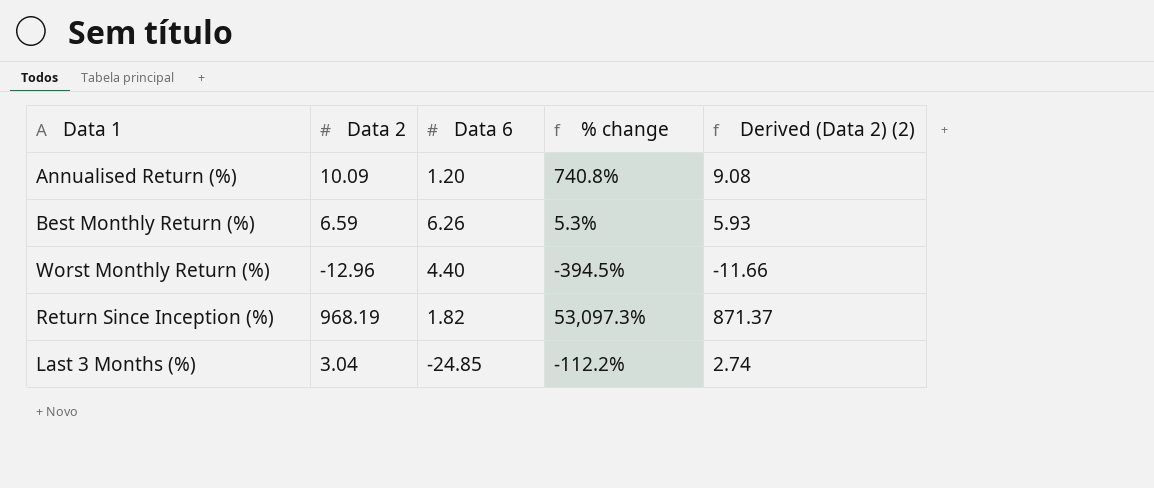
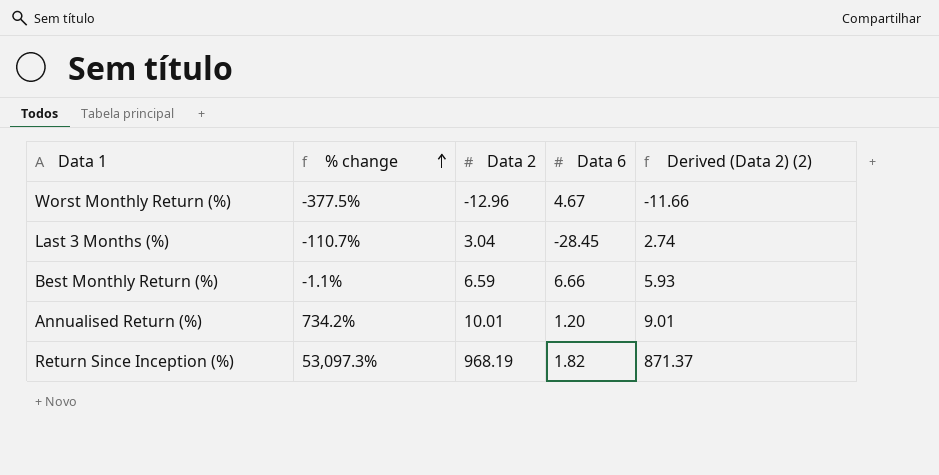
row order: none -> % change ascending
column % change | position: 4 -> 2
Worst Monthly Return (%) | % change: -394.5% -> -377.5%
Worst Monthly Return (%) | Data 6: 4.40 -> 4.67
Last 3 Months (%) | % change: -112.2% -> -110.7%
Last 3 Months (%) | Data 6: -24.85 -> -28.45
Best Monthly Return (%) | % change: 5.3% -> -1.1%
Best Monthly Return (%) | Data 6: 6.26 -> 6.66
Annualised Return (%) | % change: 740.8% -> 734.2%
Annualised Return (%) | Data 2: 10.09 -> 10.01
Annualised Return (%) | Derived (Data 2) (2): 9.08 -> 9.01

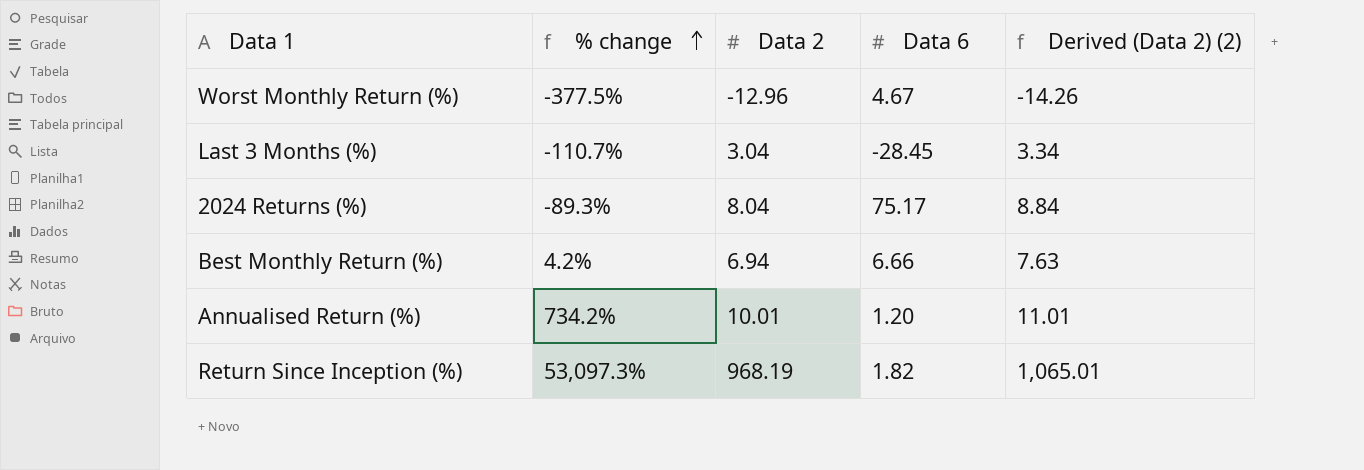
column Derived (Data 2) (2) | formula: [Data 2] * 0.9 -> [Data 2] * 1.1
row 2024 Returns (%): none -> -89.3% | 8.04 | 75.17 | 8.84
Best Monthly Return (%) | % change: -1.1% -> 4.2%
Best Monthly Return (%) | Data 2: 6.59 -> 6.94

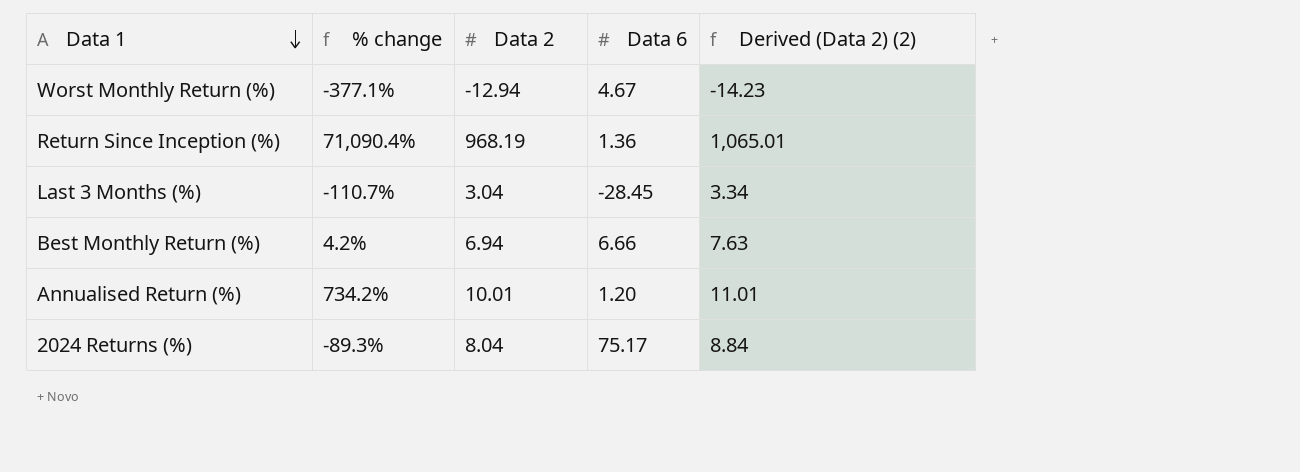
row order: % change ascending -> Data 1 descending
Worst Monthly Return (%) | % change: -377.5% -> -377.1%
Worst Monthly Return (%) | Data 2: -12.96 -> -12.94
Worst Monthly Return (%) | Derived (Data 2) (2): -14.26 -> -14.23
Return Since Inception (%) | % change: 53,097.3% -> 71,090.4%
Return Since Inception (%) | Data 6: 1.82 -> 1.36

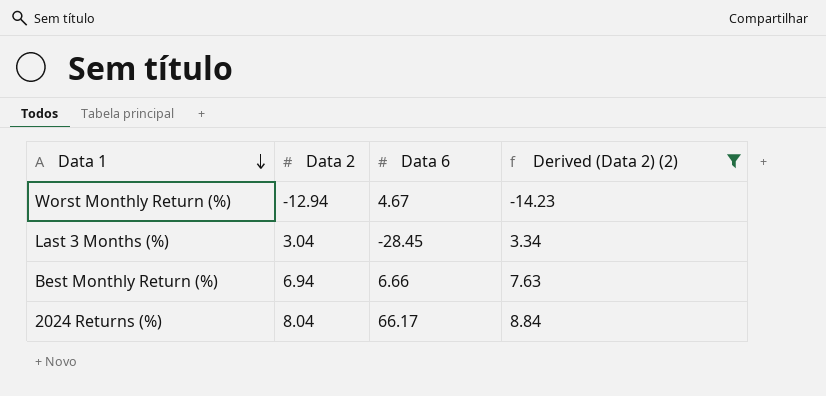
filter: none -> Derived (Data 2) (2) <= 8.84
column % change | formula: ([Data 2] - [Data 6]) / [Data 6] -> none
2024 Returns (%) | Data 6: 75.17 -> 66.17

